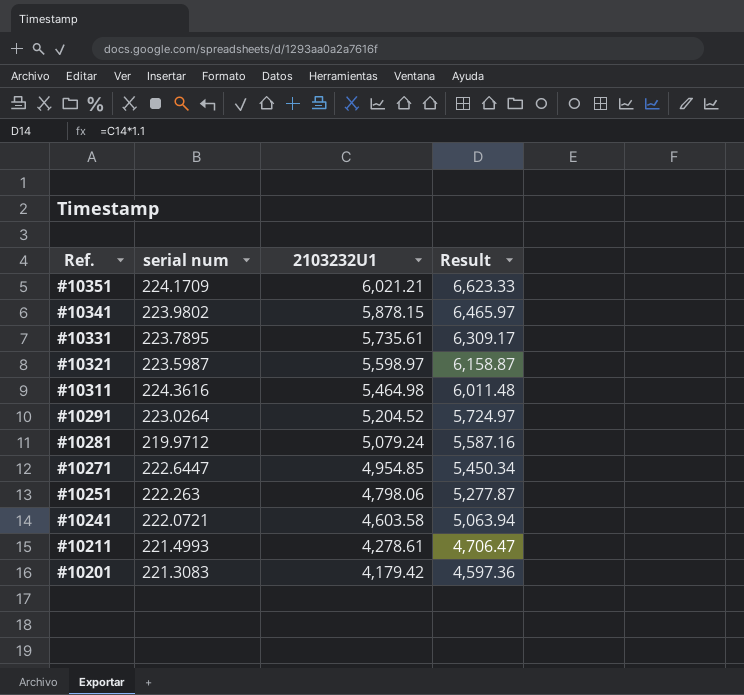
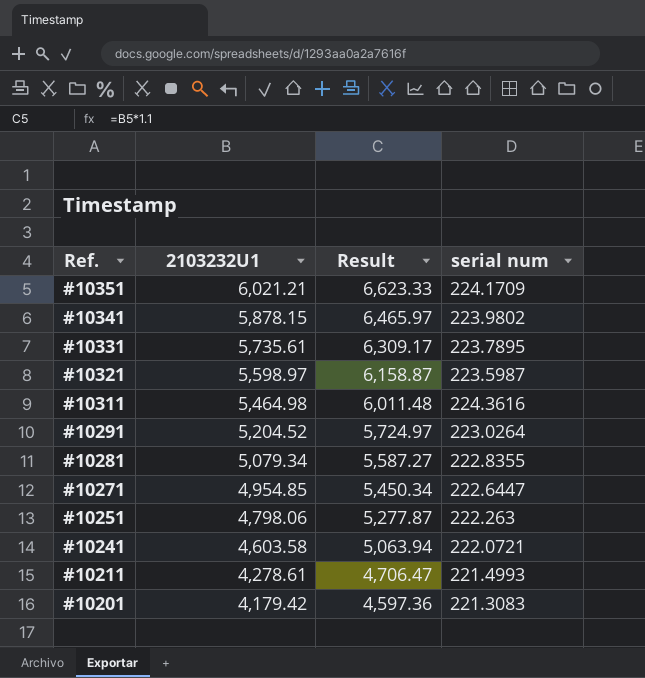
column serial num | position: 2 -> 4
#10281 | 2103232U1: 5,079.24 -> 5,079.34
#10281 | Result: 5,587.16 -> 5,587.27
#10281 | serial num: 219.9712 -> 222.8355

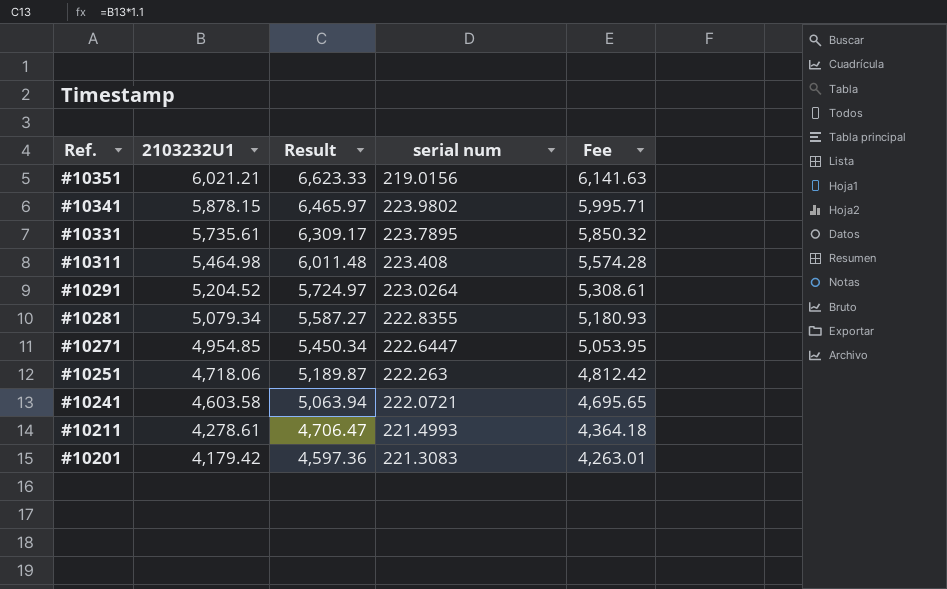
column Fee | formula: none -> [2103232U1] * 1.02
row #10321: 5,598.97 | 6,158.87 | 223.5987 -> none
#10351 | serial num: 224.1709 -> 219.0156
#10311 | serial num: 224.3616 -> 223.408
#10251 | 2103232U1: 4,798.06 -> 4,718.06
#10251 | Result: 5,277.87 -> 5,189.87

